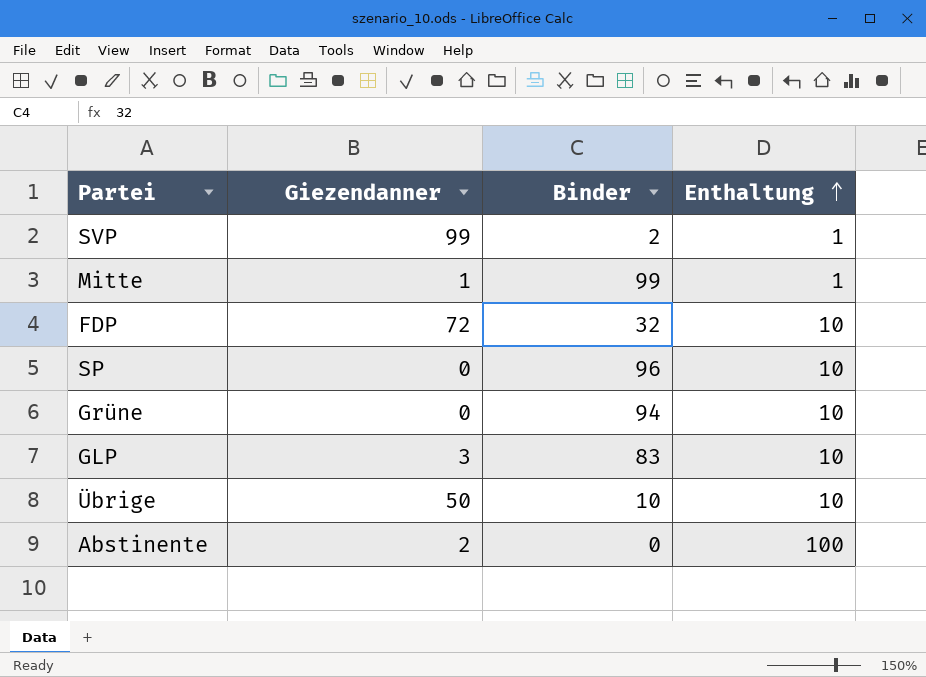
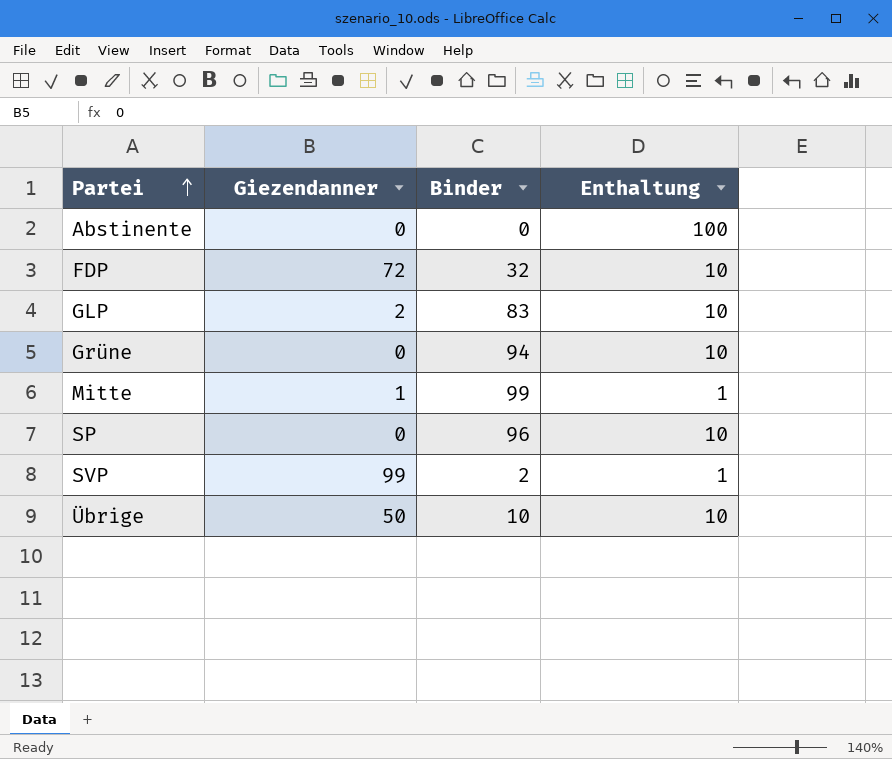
row order: Enthaltung ascending -> Partei ascending
Abstinente | Giezendanner: 2 -> 0
GLP | Giezendanner: 3 -> 2

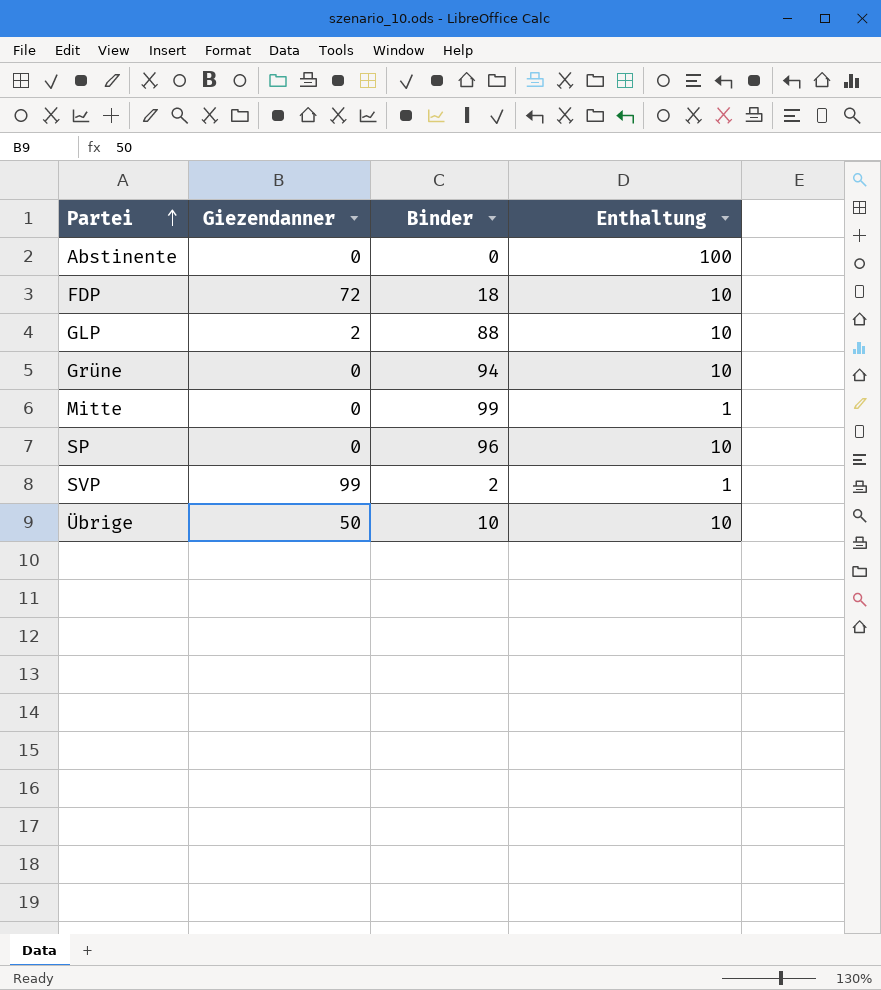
FDP | Binder: 32 -> 18
GLP | Binder: 83 -> 88
Mitte | Giezendanner: 1 -> 0

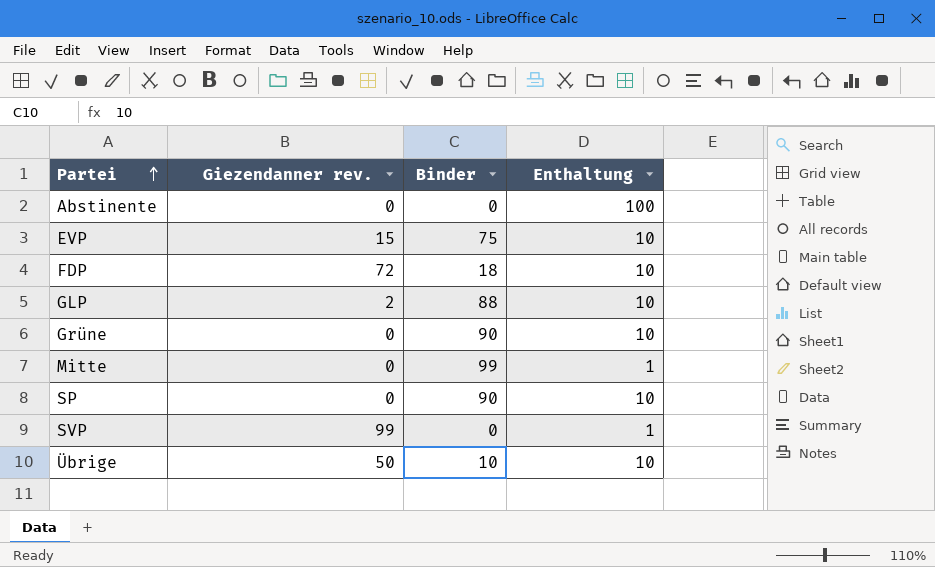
column name: Giezendanner -> Giezendanner rev.
row EVP: none -> 15 | 75 | 10
Grüne | Binder: 94 -> 90
SP | Binder: 96 -> 90
SVP | Binder: 2 -> 0

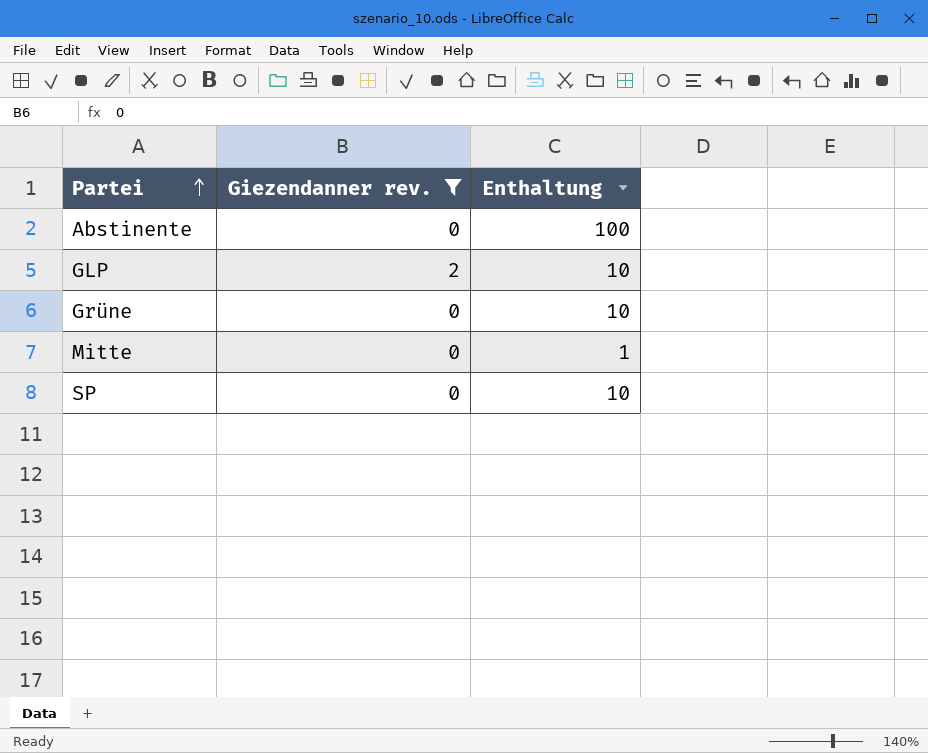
filter: none -> Giezendanner rev. <= 2
column Binder | position: 3 -> none

